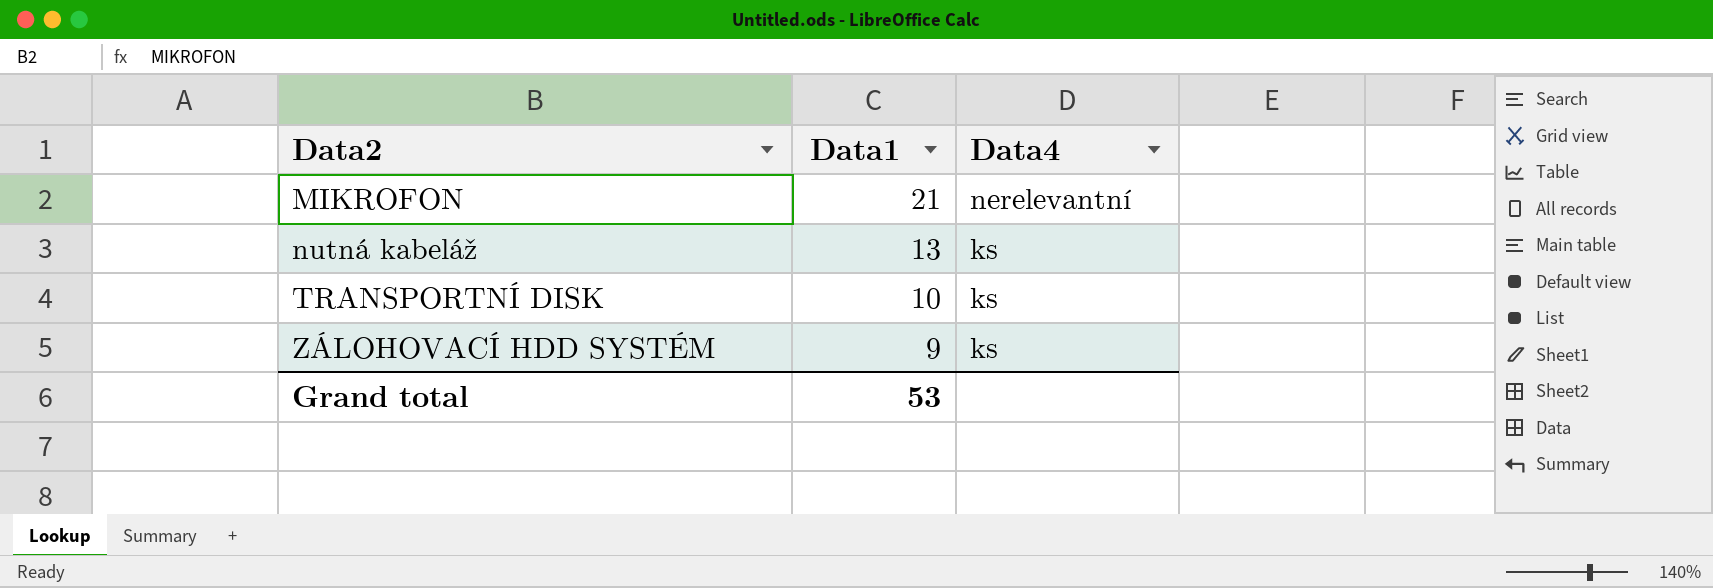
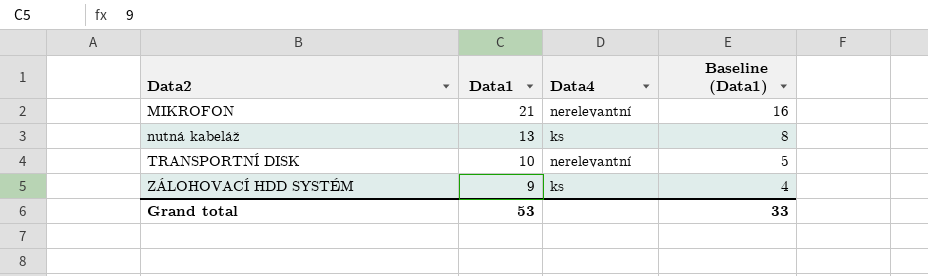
column Baseline (Data1) | formula: none -> [Data1] - 5
TRANSPORTNÍ DISK | Data4: ks -> nerelevantní

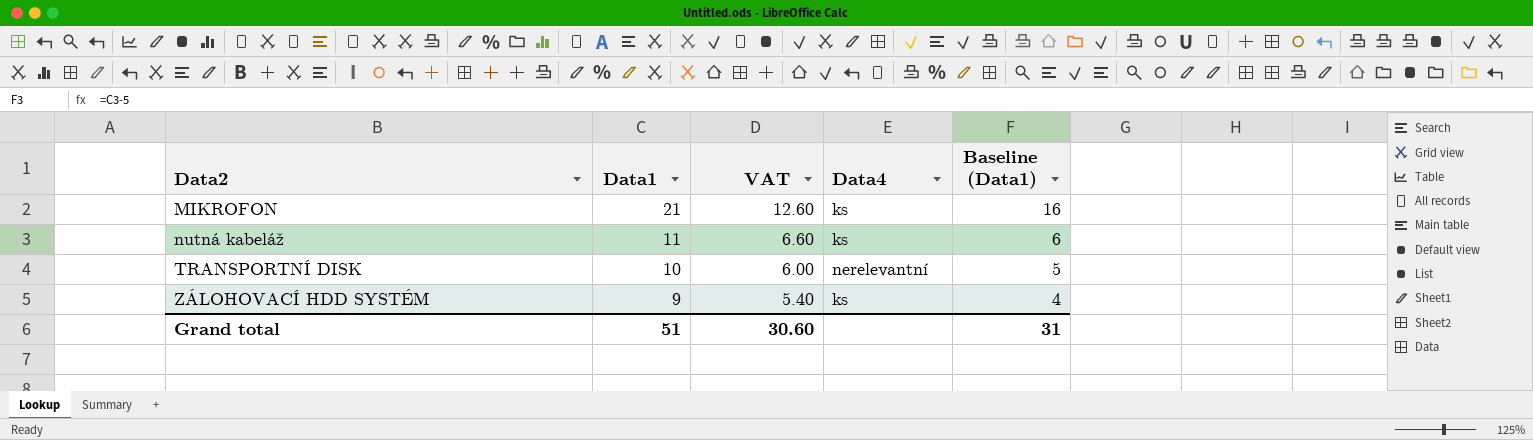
column VAT | formula: none -> [Data1] * 0.6
MIKROFON | Data4: nerelevantní -> ks
nutná kabeláž | Data1: 13 -> 11
nutná kabeláž | Baseline (Data1): 8 -> 6
Grand total | Data1: 53 -> 51
Grand total | Baseline (Data1): 33 -> 31

